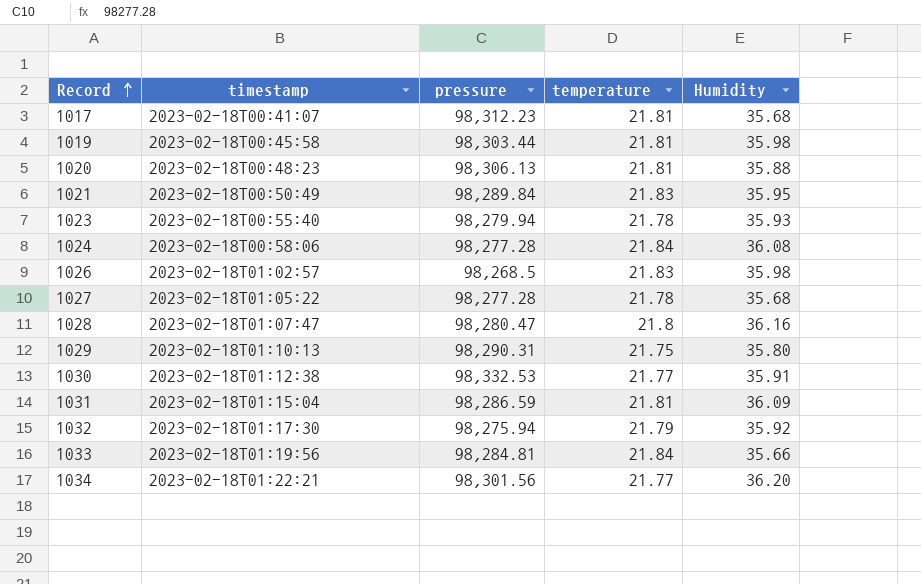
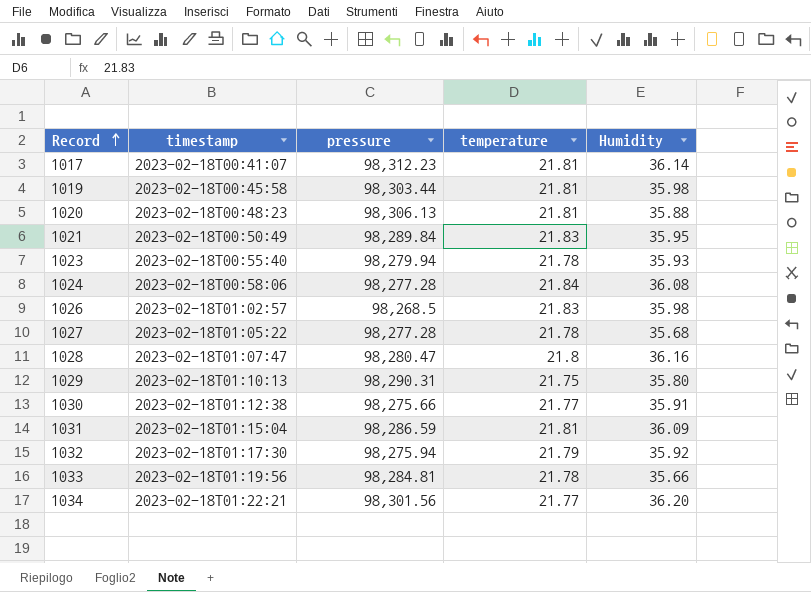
1017 | Humidity: 35.68 -> 36.14
1030 | pressure: 98,332.53 -> 98,275.66
1033 | temperature: 21.84 -> 21.78

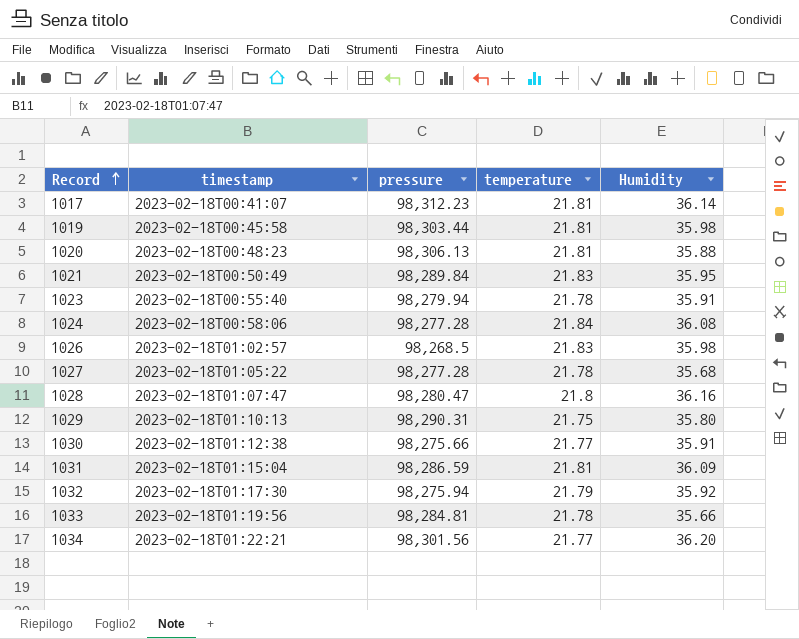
1023 | Humidity: 35.93 -> 35.91

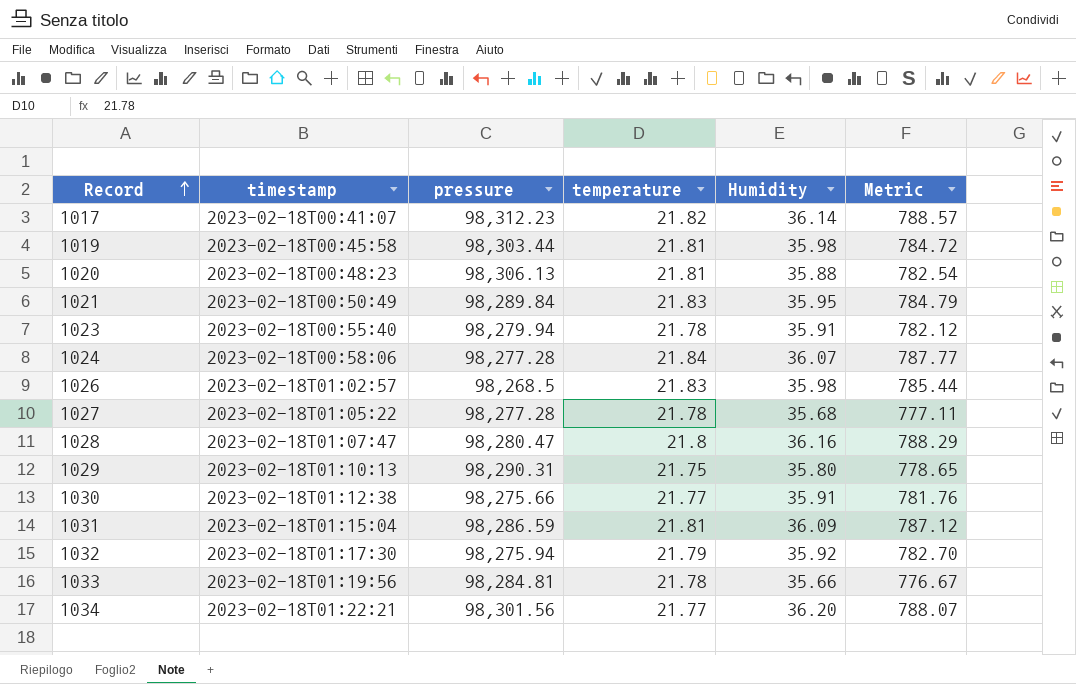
column Metric | formula: none -> [temperature] * [Humidity]
1017 | temperature: 21.81 -> 21.82
1024 | Humidity: 36.08 -> 36.07

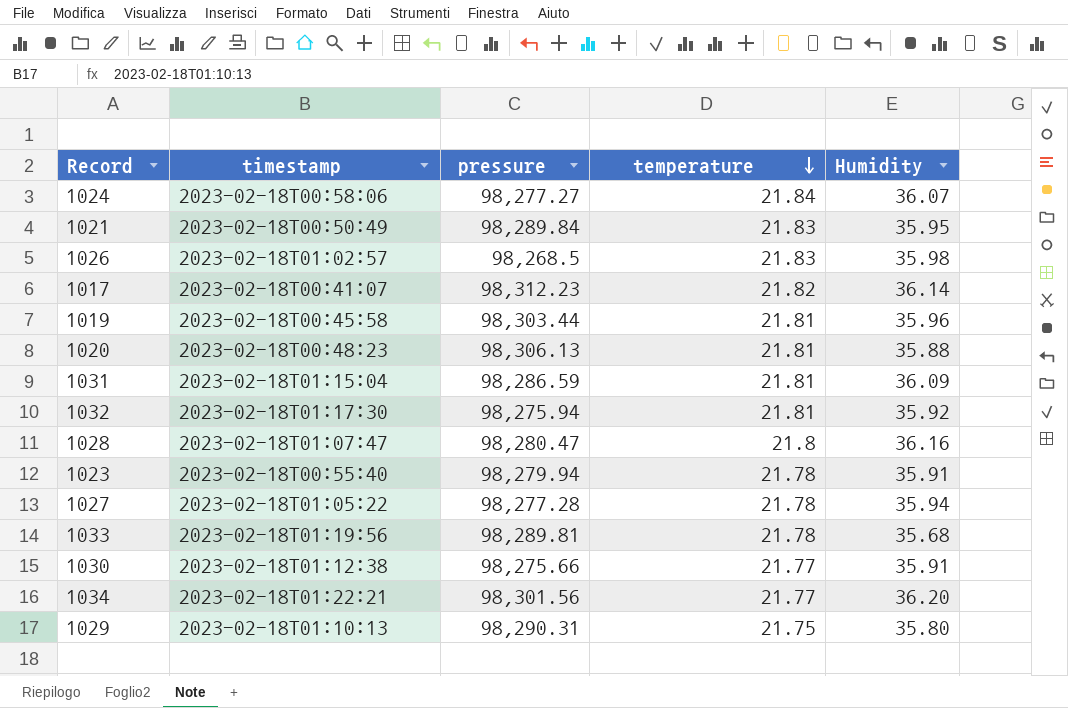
row order: Record ascending -> temperature descending
column Metric | formula: [temperature] * [Humidity] -> none
1024 | pressure: 98,277.28 -> 98,277.27
1019 | Humidity: 35.98 -> 35.96
1032 | temperature: 21.79 -> 21.81
1027 | Humidity: 35.68 -> 35.94
1033 | pressure: 98,284.81 -> 98,289.81
1033 | Humidity: 35.66 -> 35.68

